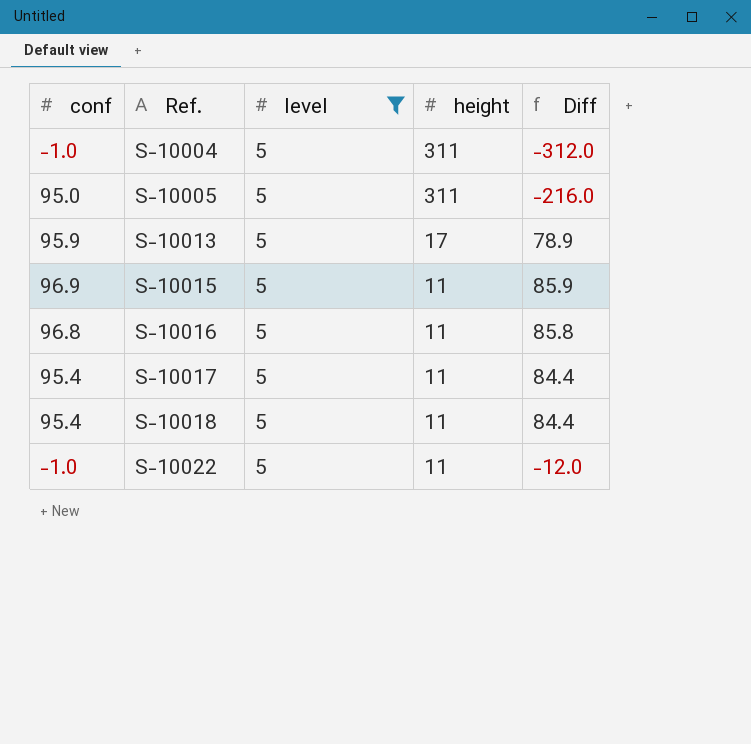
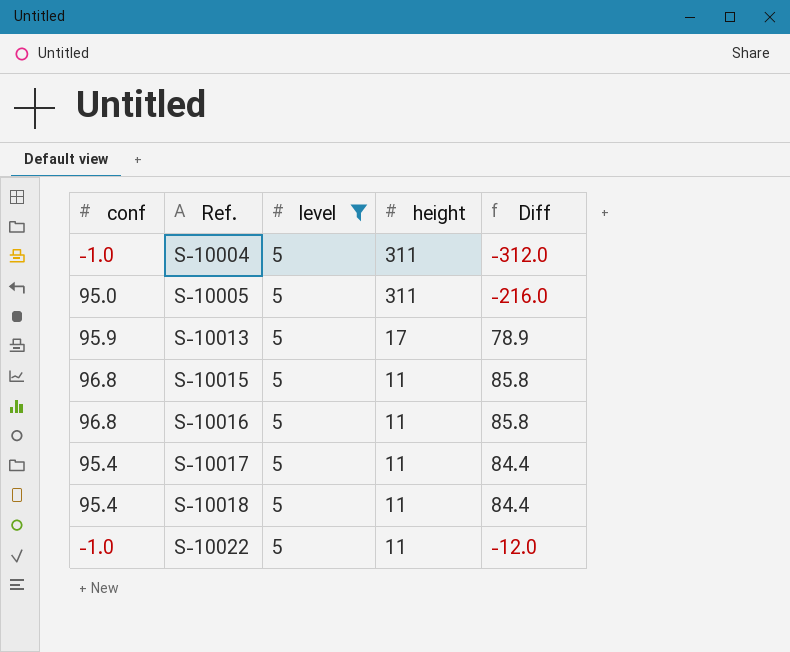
S-10015 | conf: 96.9 -> 96.8
S-10015 | Diff: 85.9 -> 85.8

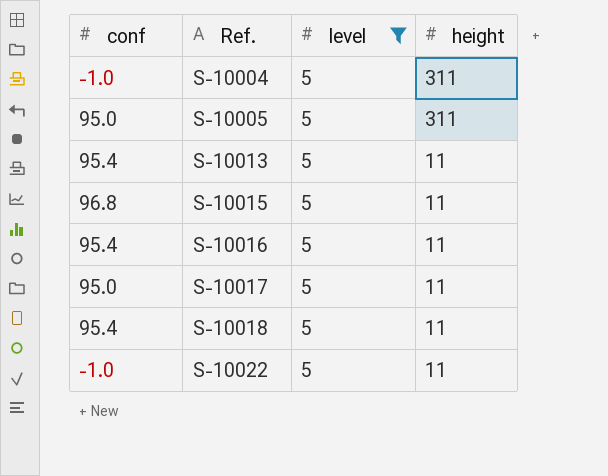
column Diff | formula: [conf] - [height] -> none
S-10013 | conf: 95.9 -> 95.4
S-10013 | height: 17 -> 11
S-10016 | conf: 96.8 -> 95.4
S-10017 | conf: 95.4 -> 95.0

